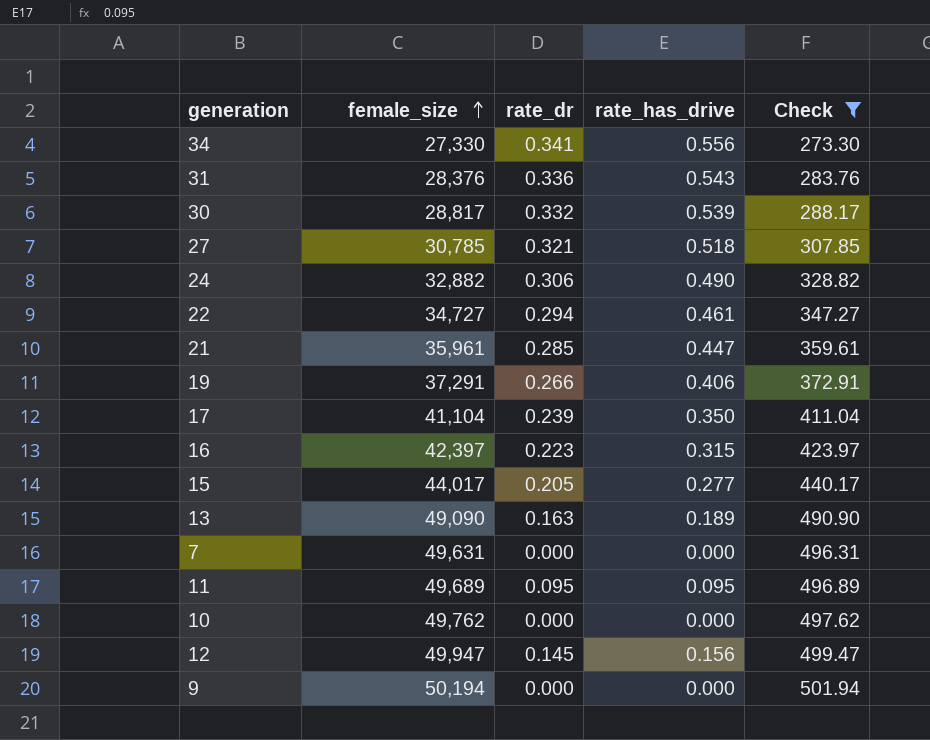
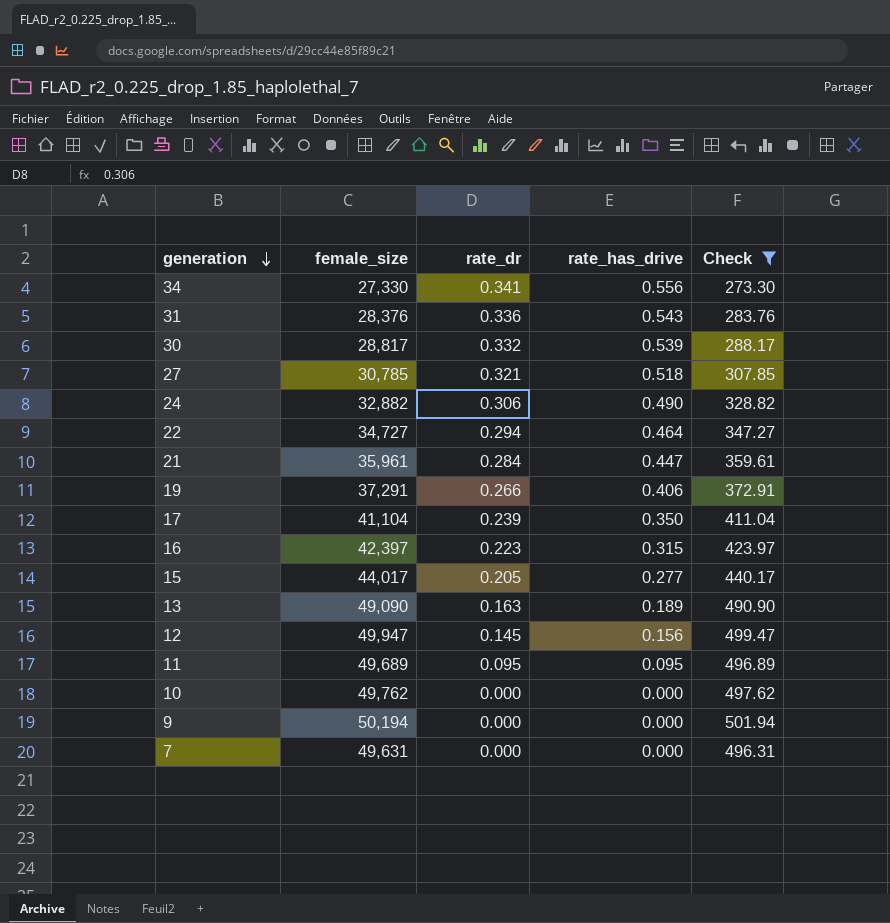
row order: female_size ascending -> generation descending
22 | rate_has_drive: 0.461 -> 0.464
21 | rate_dr: 0.285 -> 0.284

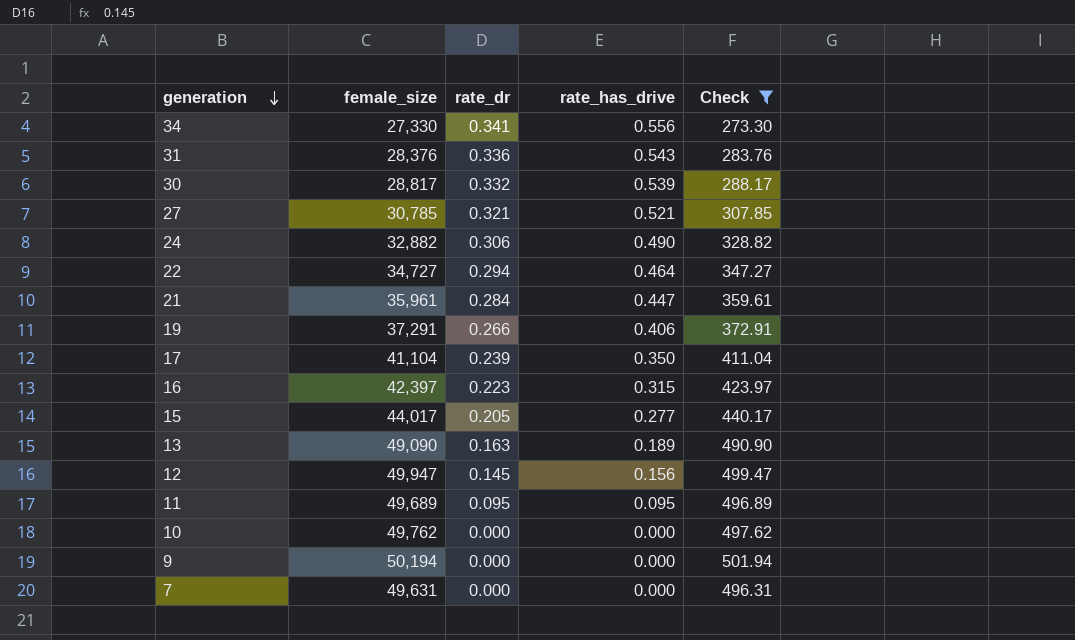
27 | rate_has_drive: 0.518 -> 0.521

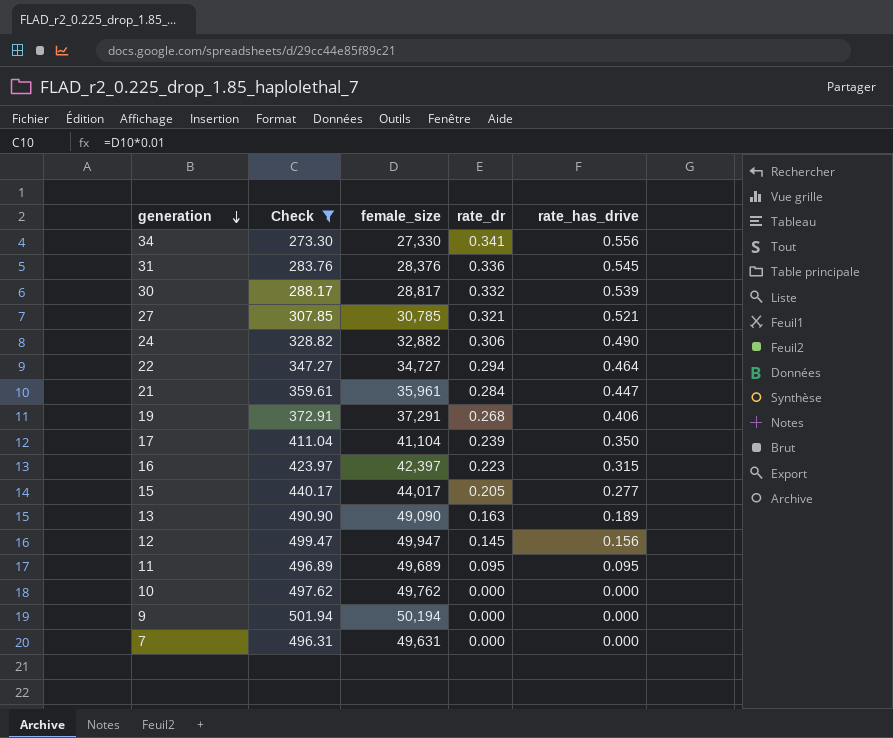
column Check | position: 5 -> 2
31 | rate_has_drive: 0.543 -> 0.545
19 | rate_dr: 0.266 -> 0.268

